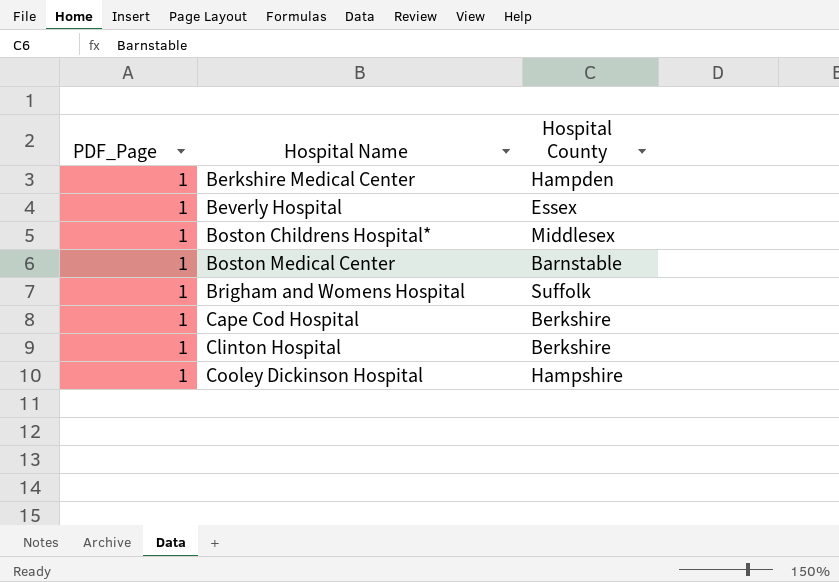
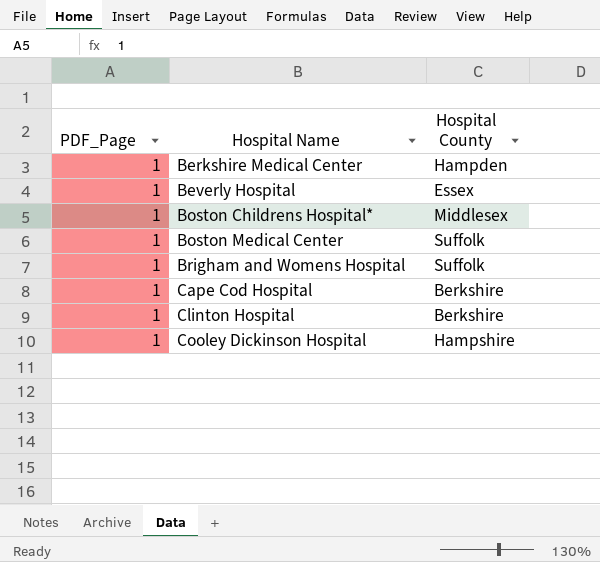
Boston Medical Center | Hospital County: Barnstable -> Suffolk

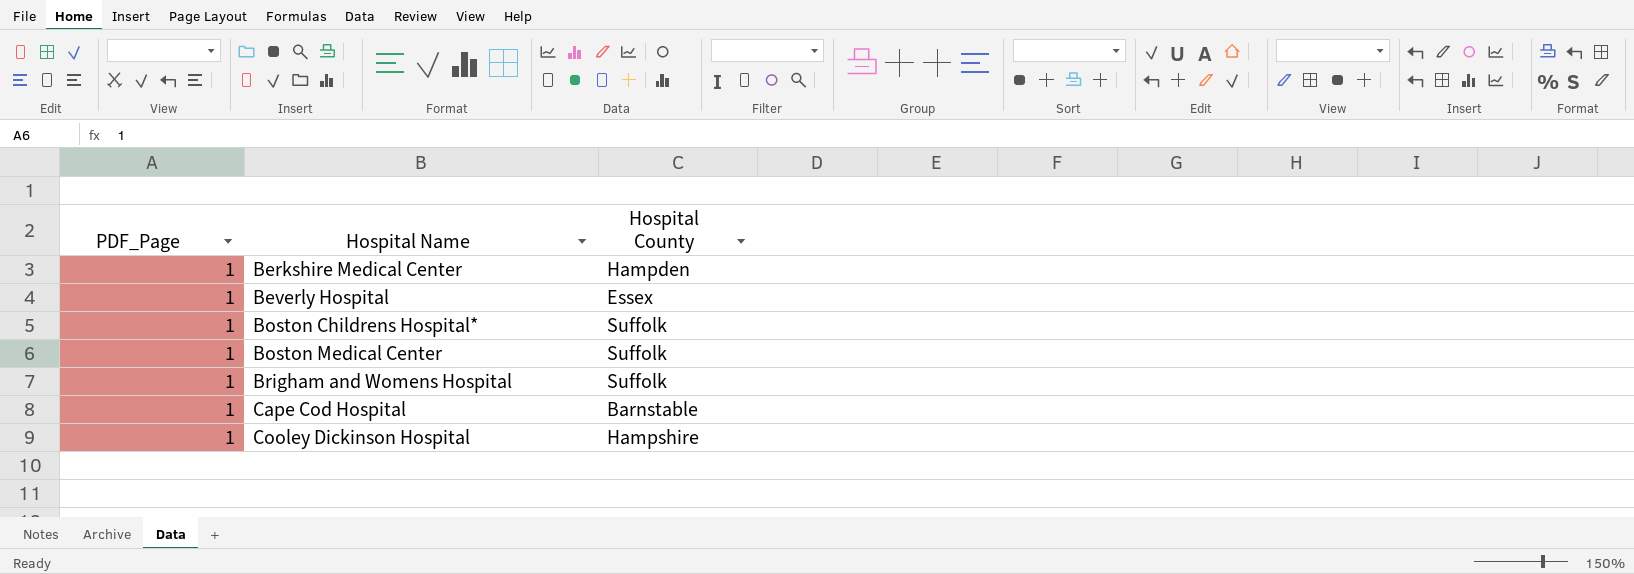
row Clinton Hospital: 1 | Berkshire -> none
Boston Childrens Hospital* | Hospital County: Middlesex -> Suffolk
Cape Cod Hospital | Hospital County: Berkshire -> Barnstable

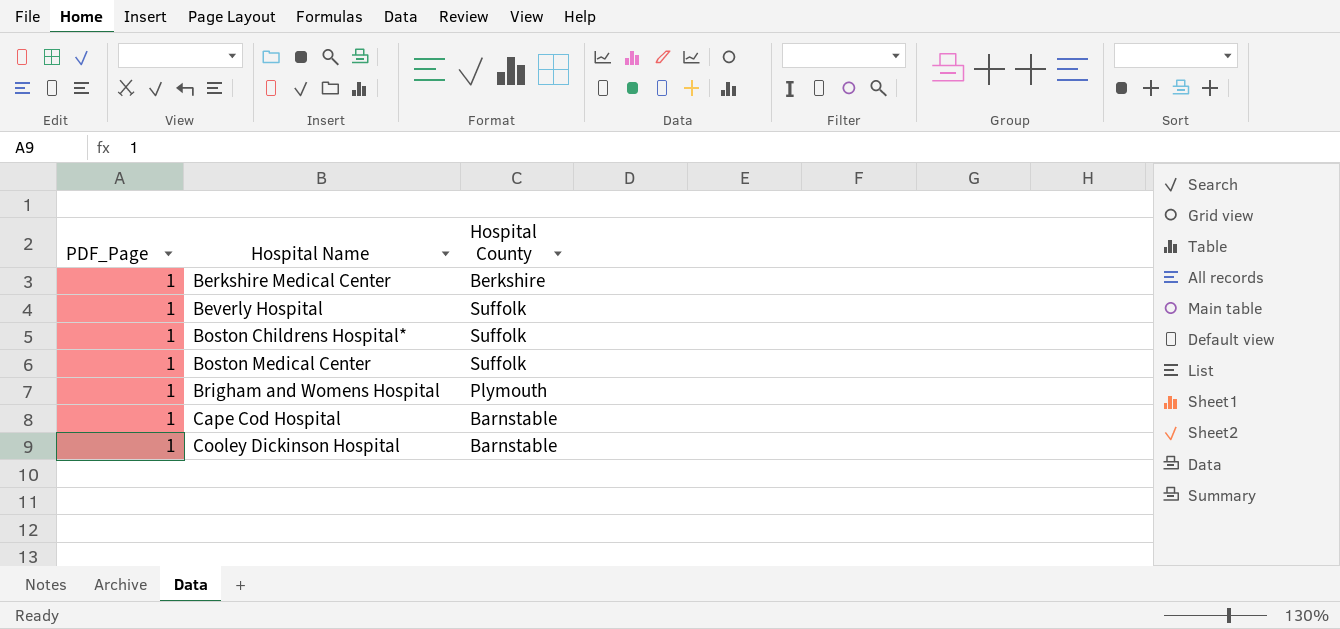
Berkshire Medical Center | Hospital County: Hampden -> Berkshire
Beverly Hospital | Hospital County: Essex -> Suffolk
Brigham and Womens Hospital | Hospital County: Suffolk -> Plymouth
Cooley Dickinson Hospital | Hospital County: Hampshire -> Barnstable

